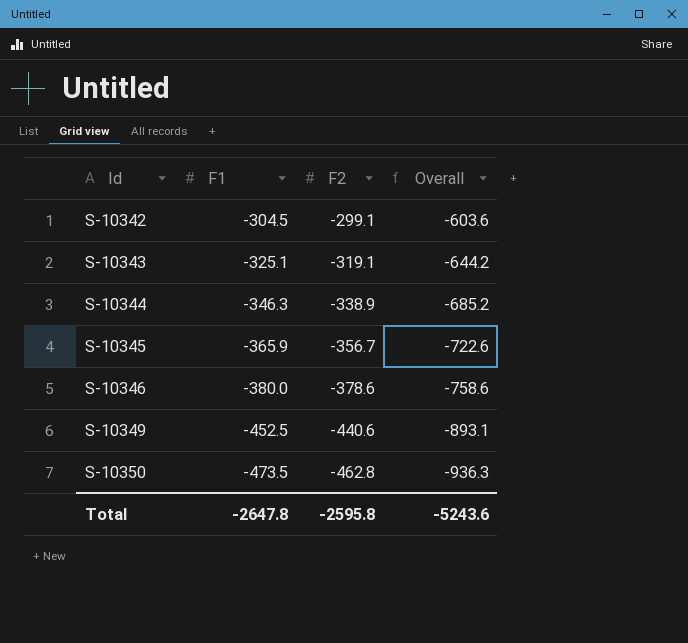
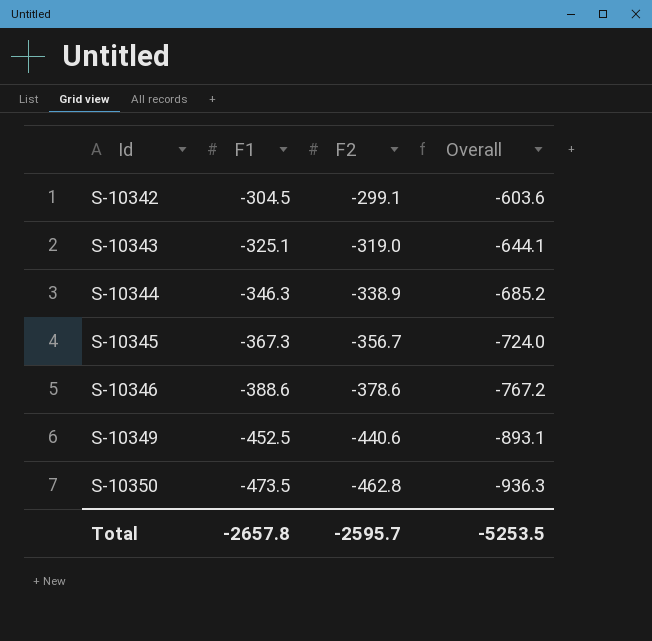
S-10343 | F2: -319.1 -> -319.0
S-10343 | Overall: -644.2 -> -644.1
S-10345 | F1: -365.9 -> -367.3
S-10345 | Overall: -722.6 -> -724.0
S-10346 | F1: -380.0 -> -388.6
S-10346 | Overall: -758.6 -> -767.2
Total | F1: -2647.8 -> -2657.8
Total | F2: -2595.8 -> -2595.7
Total | Overall: -5243.6 -> -5253.5

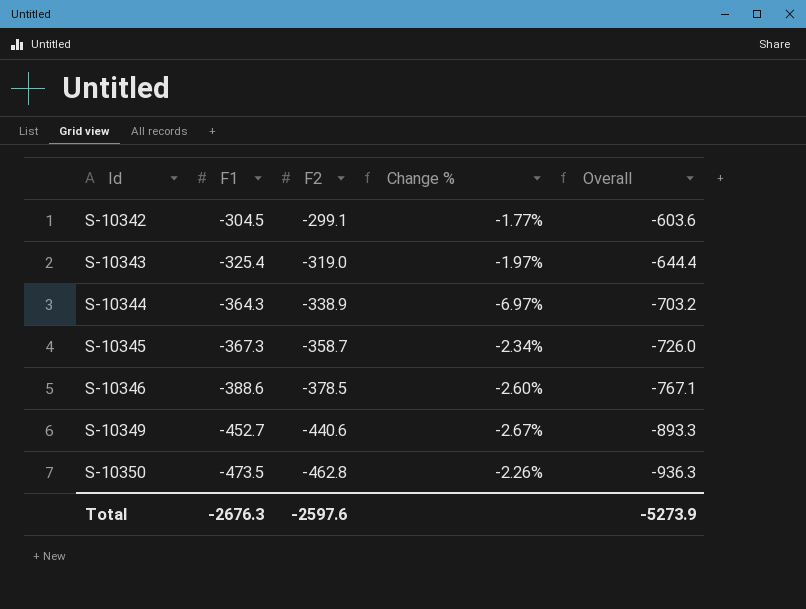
column Change % | formula: none -> ([F2] - [F1]) / [F1]
S-10343 | F1: -325.1 -> -325.4
S-10343 | Overall: -644.1 -> -644.4
S-10344 | F1: -346.3 -> -364.3
S-10344 | Overall: -685.2 -> -703.2
S-10345 | F2: -356.7 -> -358.7
S-10345 | Overall: -724.0 -> -726.0
S-10346 | F2: -378.6 -> -378.5
S-10346 | Overall: -767.2 -> -767.1
S-10349 | F1: -452.5 -> -452.7
S-10349 | Overall: -893.1 -> -893.3
Total | F1: -2657.8 -> -2676.3
Total | F2: -2595.7 -> -2597.6
Total | Overall: -5253.5 -> -5273.9

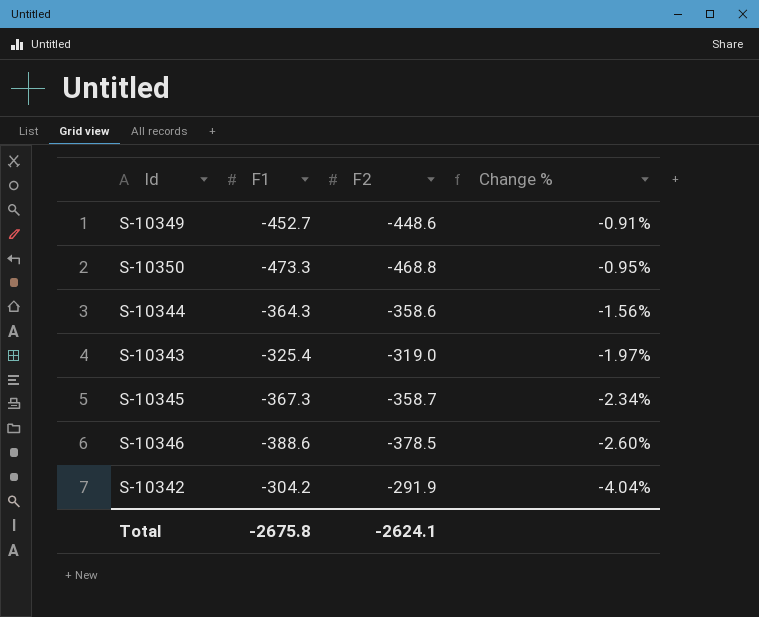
row order: Id ascending -> Change % descending
column Overall | formula: [F1] + [F2] -> none
S-10349 | F2: -440.6 -> -448.6
S-10349 | Change %: -2.67% -> -0.91%
S-10350 | F1: -473.5 -> -473.3
S-10350 | F2: -462.8 -> -468.8
S-10350 | Change %: -2.26% -> -0.95%
S-10344 | F2: -338.9 -> -358.6
S-10344 | Change %: -6.97% -> -1.56%
S-10342 | F1: -304.5 -> -304.2
S-10342 | F2: -299.1 -> -291.9
S-10342 | Change %: -1.77% -> -4.04%
Total | F1: -2676.3 -> -2675.8
Total | F2: -2597.6 -> -2624.1

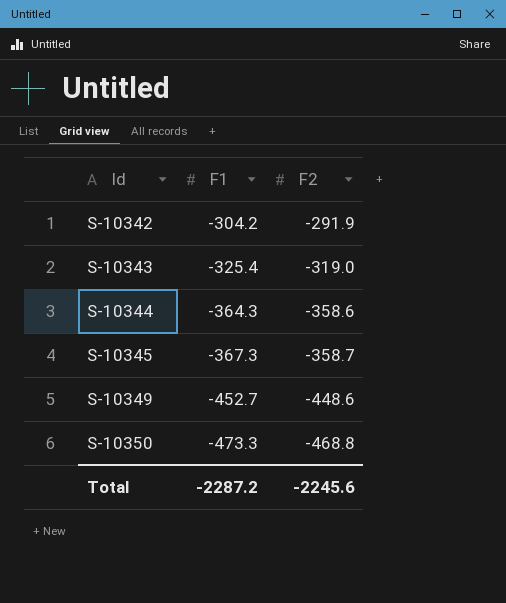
row order: Change % descending -> Id ascending
column Change % | formula: ([F2] - [F1]) / [F1] -> none
row S-10346: -388.6 | -378.5 | -2.60% -> none
Total | F1: -2675.8 -> -2287.2
Total | F2: -2624.1 -> -2245.6

